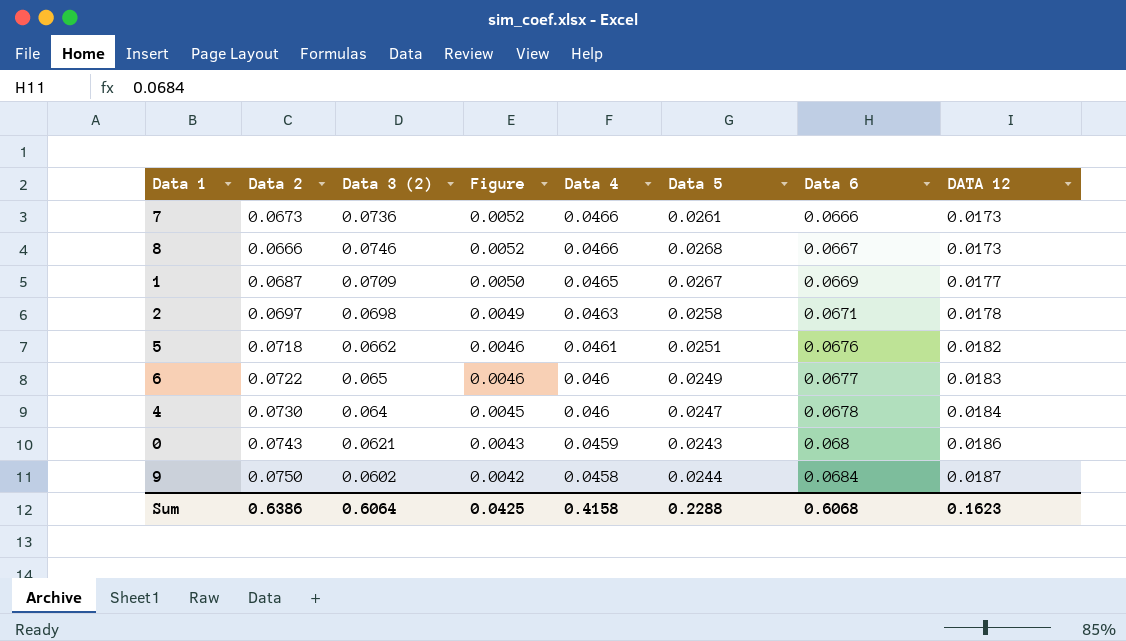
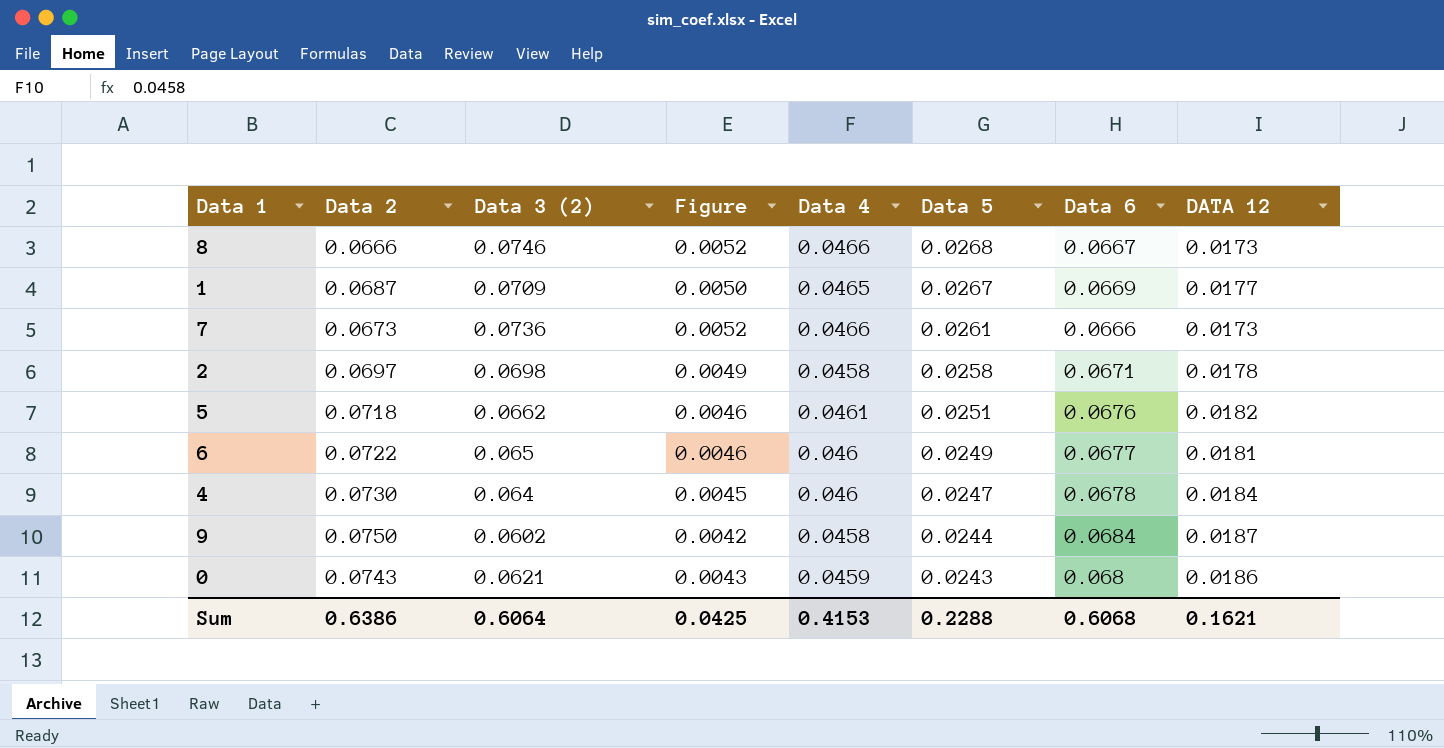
row order: Figure descending -> Data 5 descending
2 | Data 4: 0.0463 -> 0.0458
6 | DATA 12: 0.0183 -> 0.0181
Sum | Data 4: 0.4158 -> 0.4153
Sum | DATA 12: 0.1623 -> 0.1621

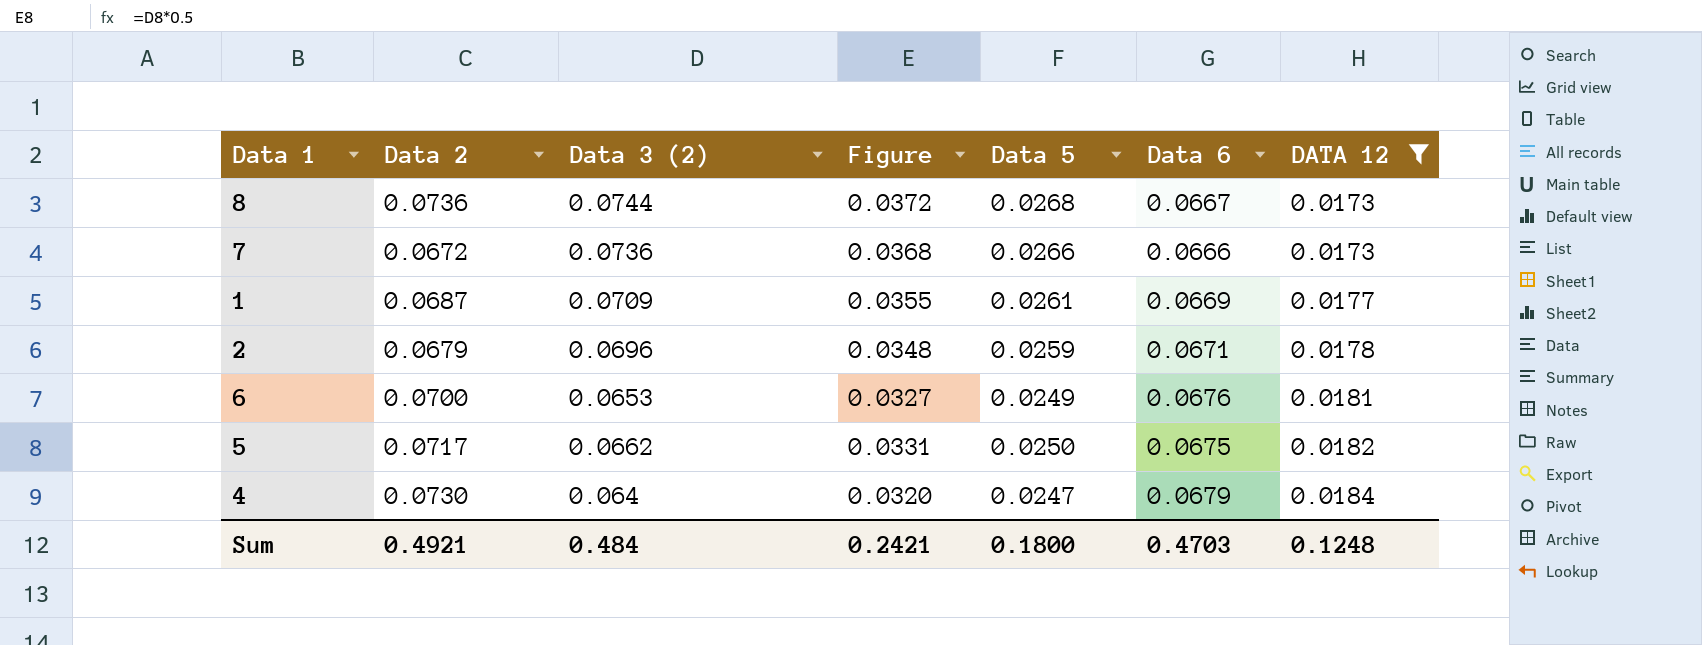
filter: none -> DATA 12 <= 0.0184
row order: Data 5 descending -> DATA 12 ascending
column Data 4 | position: 5 -> none
column Figure | formula: [Data 3 (2)] * 0.07 -> [Data 3 (2)] * 0.5
8 | Data 2: 0.0666 -> 0.0736
8 | Data 3 (2): 0.0746 -> 0.0744
7 | Data 2: 0.0673 -> 0.0672
7 | Data 5: 0.0261 -> 0.0266
1 | Data 5: 0.0267 -> 0.0261
2 | Data 2: 0.0697 -> 0.0679
2 | Data 3 (2): 0.0698 -> 0.0696
2 | Data 5: 0.0258 -> 0.0259
6 | Data 2: 0.0722 -> 0.0700
6 | Data 3 (2): 0.065 -> 0.0653
6 | Data 6: 0.0677 -> 0.0676
5 | Data 2: 0.0718 -> 0.0717
5 | Data 5: 0.0251 -> 0.0250
5 | Data 6: 0.0676 -> 0.0675
4 | Data 6: 0.0678 -> 0.0679
Sum | Data 2: 0.6386 -> 0.4921
Sum | Data 3 (2): 0.6064 -> 0.484
Sum | Figure: 0.0425 -> 0.2421
Sum | Data 5: 0.2288 -> 0.1800
Sum | Data 6: 0.6068 -> 0.4703
Sum | DATA 12: 0.1621 -> 0.1248

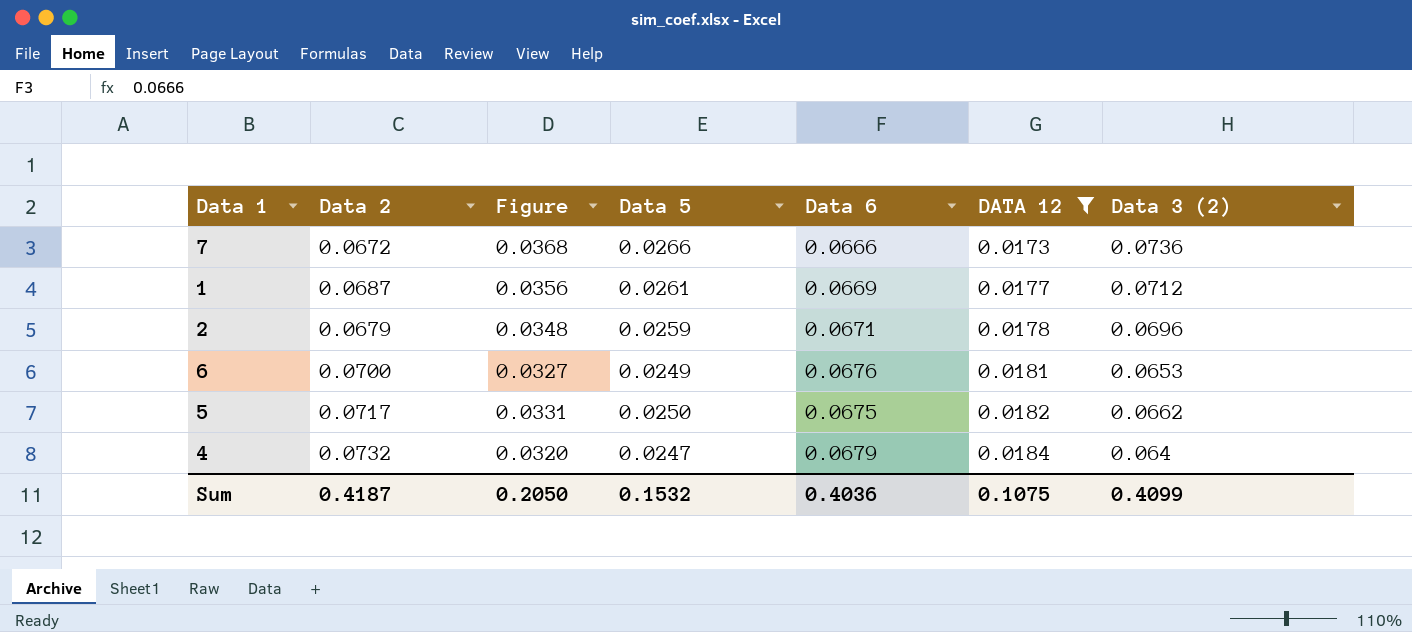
column Data 3 (2) | position: 3 -> 7
row 8: 0.0736 | 0.0744 | 0.0372 | 0.0268 | 0.0667 | 0.0173 -> none
1 | Figure: 0.0355 -> 0.0356
1 | Data 3 (2): 0.0709 -> 0.0712
4 | Data 2: 0.0730 -> 0.0732
Sum | Data 2: 0.4921 -> 0.4187
Sum | Figure: 0.2421 -> 0.2050
Sum | Data 5: 0.1800 -> 0.1532
Sum | Data 6: 0.4703 -> 0.4036
Sum | DATA 12: 0.1248 -> 0.1075
Sum | Data 3 (2): 0.484 -> 0.4099

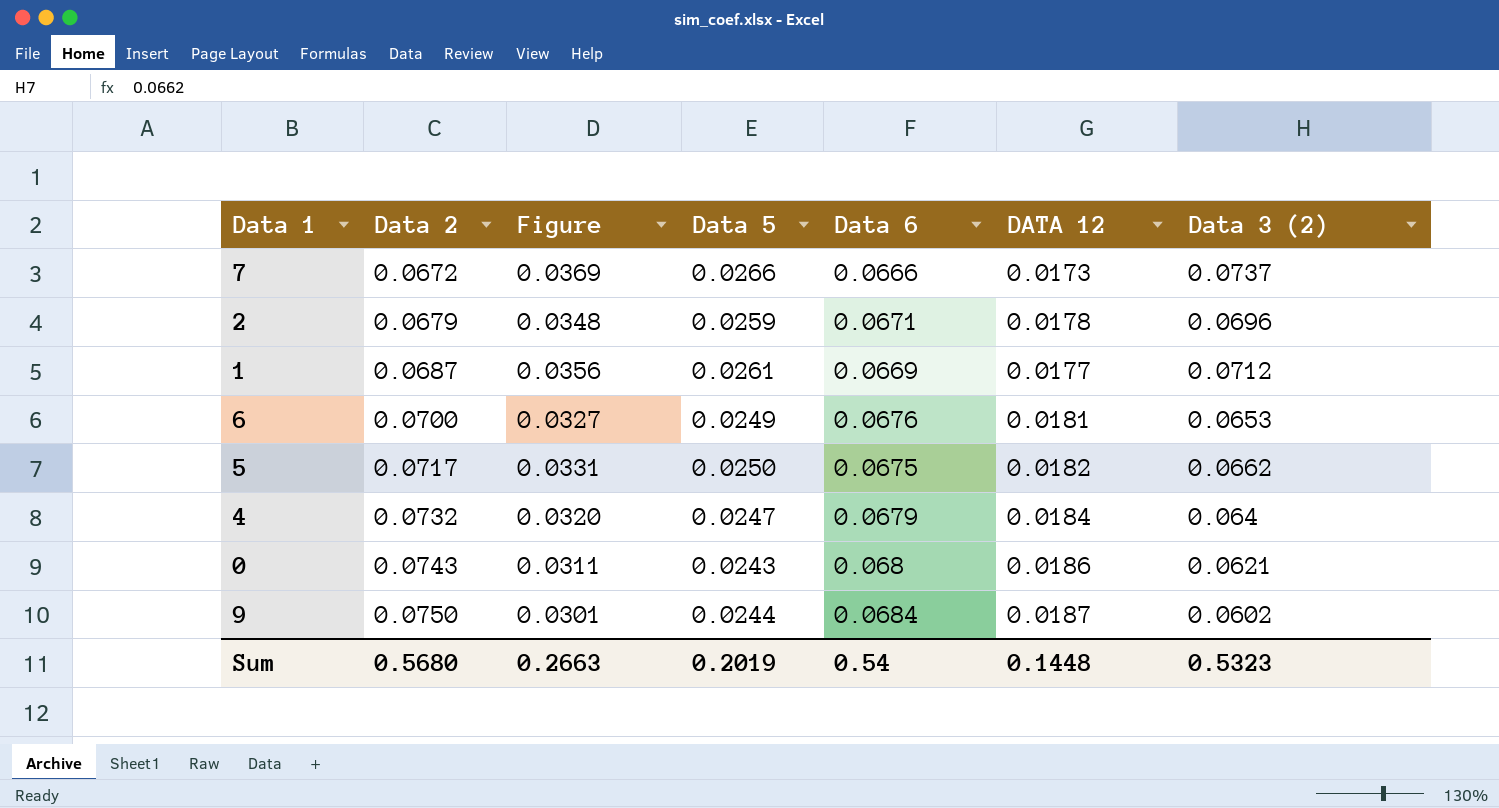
filter: DATA 12 <= 0.0184 -> none
row order: DATA 12 ascending -> Data 2 ascending
7 | Figure: 0.0368 -> 0.0369
7 | Data 3 (2): 0.0736 -> 0.0737
Sum | Data 2: 0.4187 -> 0.5680
Sum | Figure: 0.2050 -> 0.2663
Sum | Data 5: 0.1532 -> 0.2019
Sum | Data 6: 0.4036 -> 0.54
Sum | DATA 12: 0.1075 -> 0.1448
Sum | Data 3 (2): 0.4099 -> 0.5323

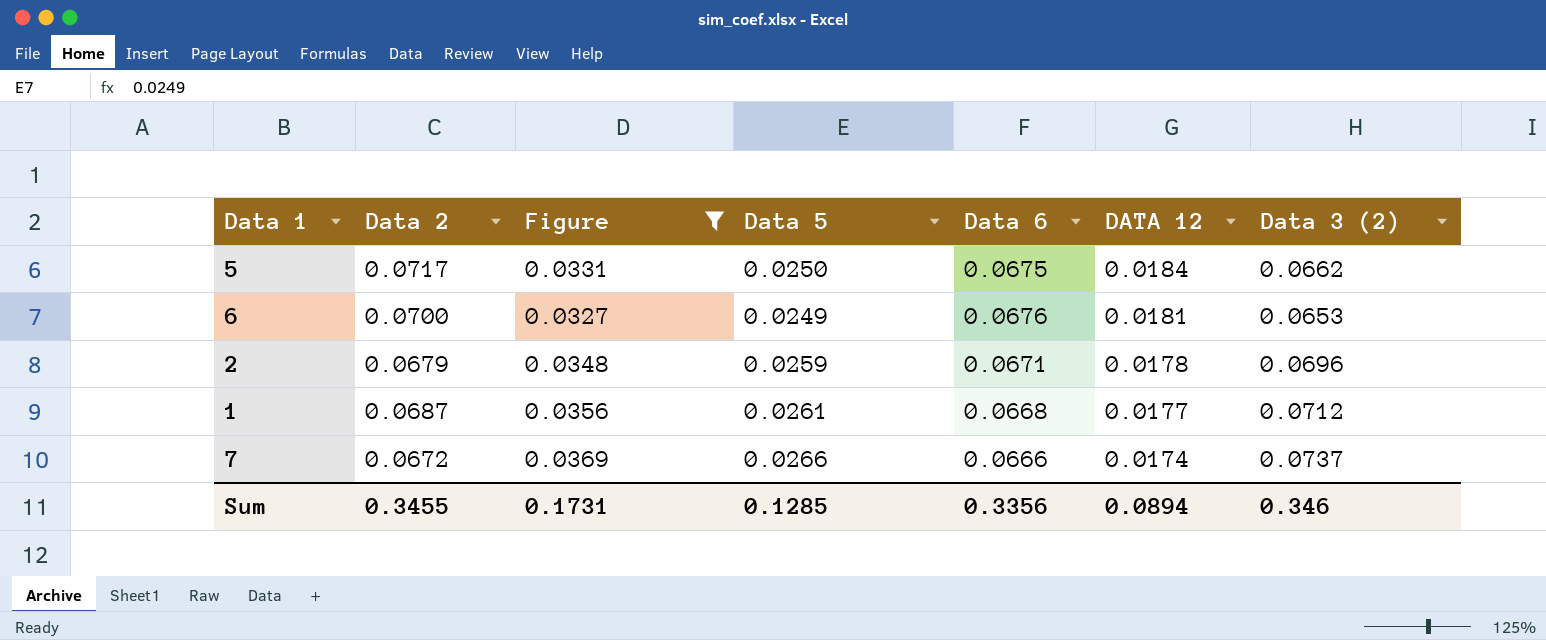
filter: none -> Figure >= 0.0327
row order: Data 2 ascending -> DATA 12 descending
5 | DATA 12: 0.0182 -> 0.0184
1 | Data 6: 0.0669 -> 0.0668
7 | DATA 12: 0.0173 -> 0.0174
Sum | Data 2: 0.5680 -> 0.3455
Sum | Figure: 0.2663 -> 0.1731
Sum | Data 5: 0.2019 -> 0.1285
Sum | Data 6: 0.54 -> 0.3356
Sum | DATA 12: 0.1448 -> 0.0894
Sum | Data 3 (2): 0.5323 -> 0.346

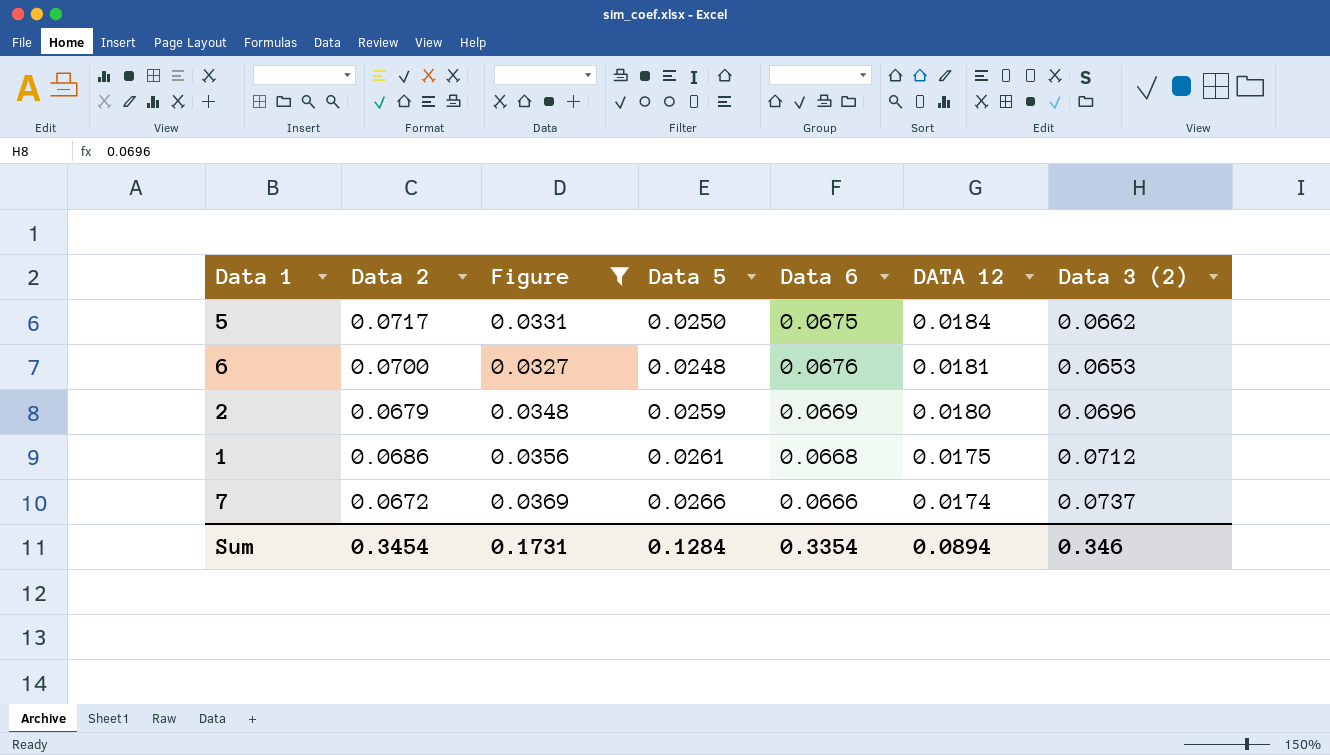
6 | Data 5: 0.0249 -> 0.0248
2 | Data 6: 0.0671 -> 0.0669
2 | DATA 12: 0.0178 -> 0.0180
1 | Data 2: 0.0687 -> 0.0686
1 | DATA 12: 0.0177 -> 0.0175
Sum | Data 2: 0.3455 -> 0.3454
Sum | Data 5: 0.1285 -> 0.1284
Sum | Data 6: 0.3356 -> 0.3354

